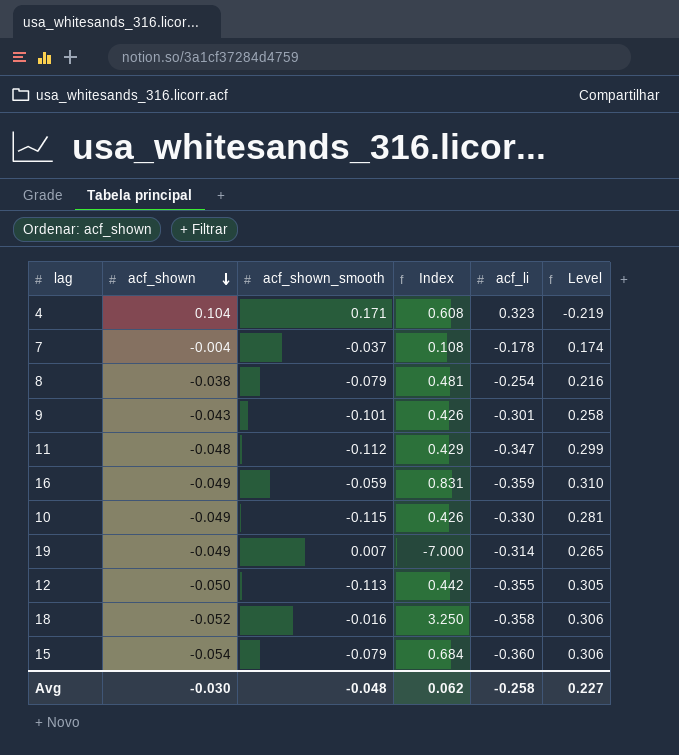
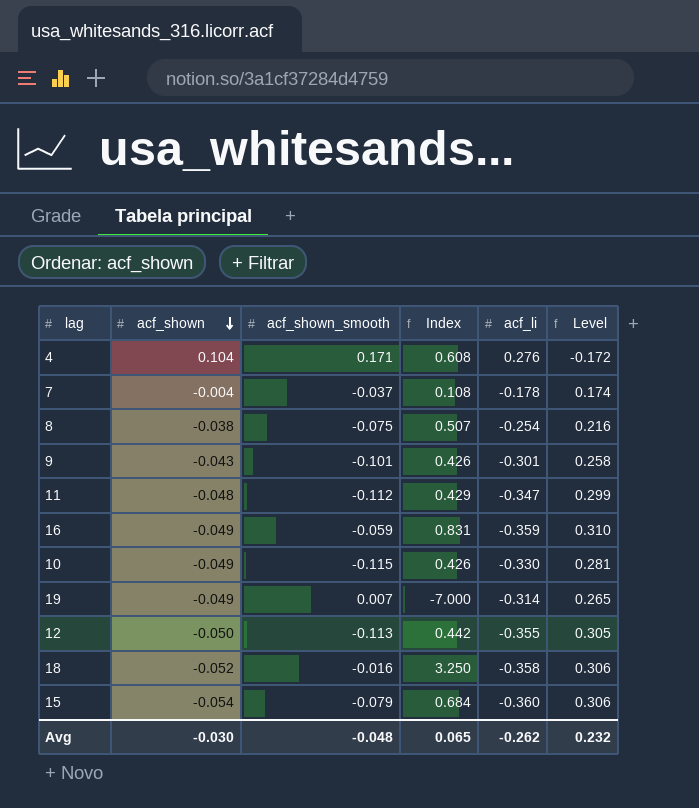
4 | acf_li: 0.323 -> 0.276
4 | Level: -0.219 -> -0.172
8 | acf_shown_smooth: -0.079 -> -0.075
8 | Index: 0.481 -> 0.507
Avg | Index: 0.062 -> 0.065
Avg | acf_li: -0.258 -> -0.262
Avg | Level: 0.227 -> 0.232

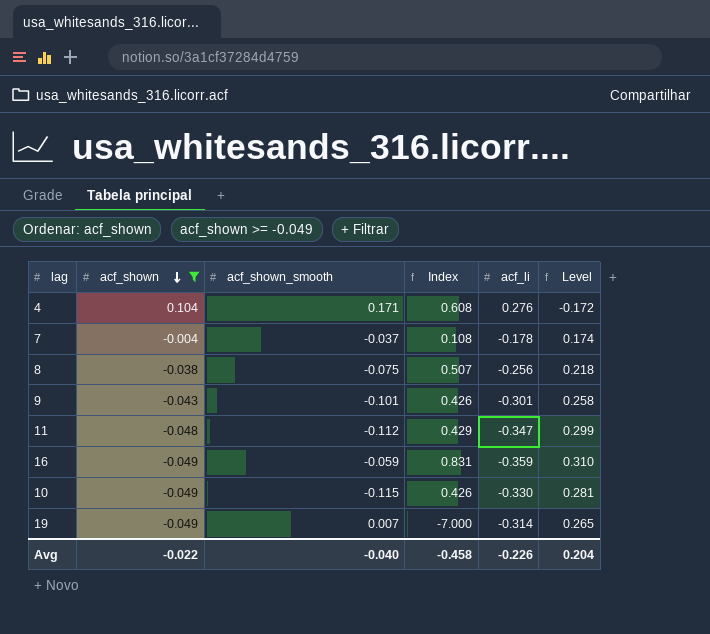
filter: none -> acf_shown >= -0.049
8 | acf_li: -0.254 -> -0.256
8 | Level: 0.216 -> 0.218
Avg | acf_shown: -0.030 -> -0.022
Avg | acf_shown_smooth: -0.048 -> -0.040
Avg | Index: 0.065 -> -0.458
Avg | acf_li: -0.262 -> -0.226
Avg | Level: 0.232 -> 0.204

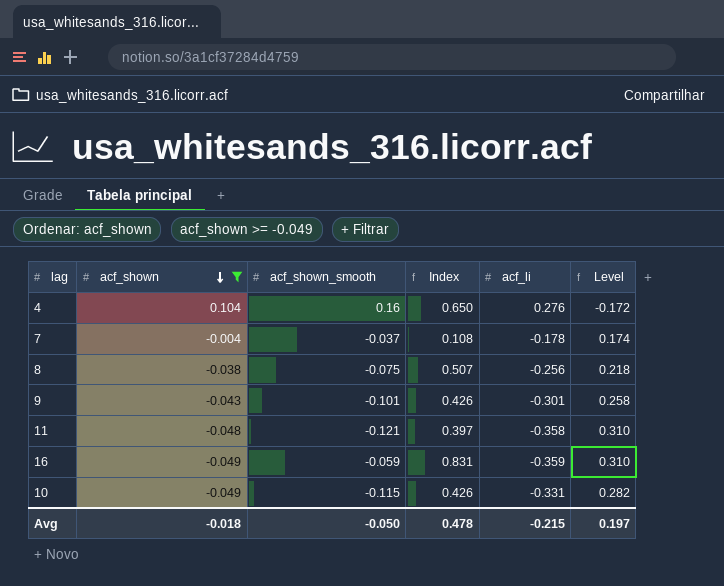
row 19: -0.049 | 0.007 | -7.000 | -0.314 | 0.265 -> none
4 | acf_shown_smooth: 0.171 -> 0.16
4 | Index: 0.608 -> 0.650
11 | acf_shown_smooth: -0.112 -> -0.121
11 | Index: 0.429 -> 0.397
11 | acf_li: -0.347 -> -0.358
11 | Level: 0.299 -> 0.310
10 | acf_li: -0.330 -> -0.331
10 | Level: 0.281 -> 0.282
Avg | acf_shown: -0.022 -> -0.018
Avg | acf_shown_smooth: -0.040 -> -0.050
Avg | Index: -0.458 -> 0.478
Avg | acf_li: -0.226 -> -0.215
Avg | Level: 0.204 -> 0.197

